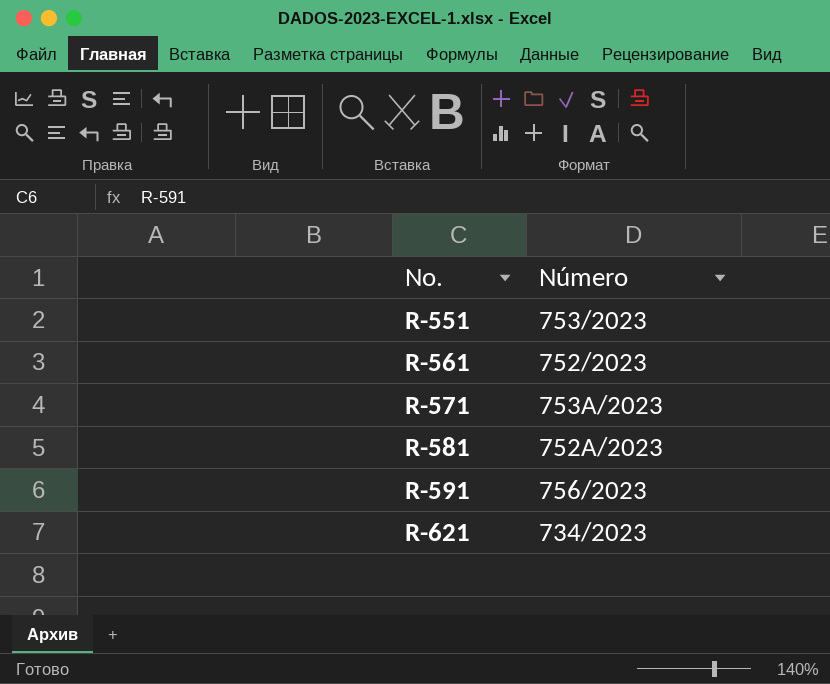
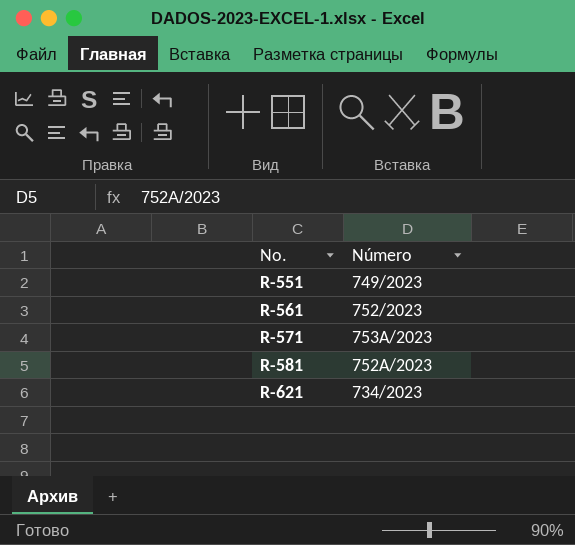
row R-591: 756/2023 -> none
R-551 | Número: 753/2023 -> 749/2023

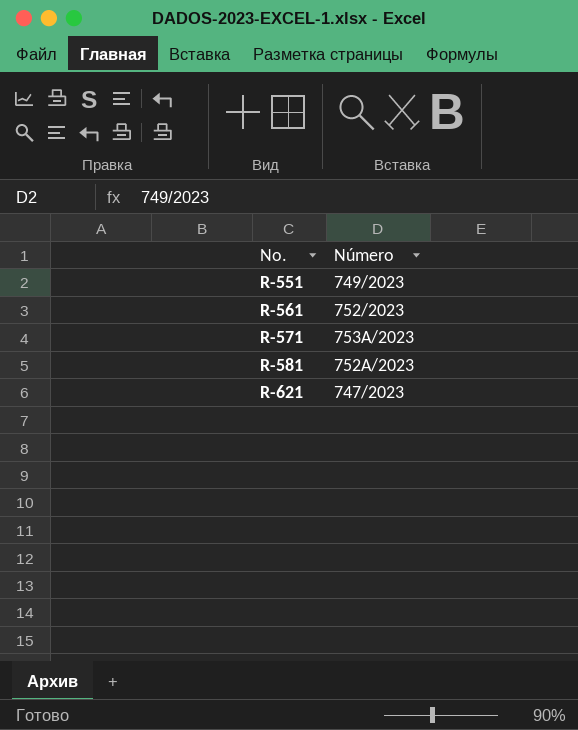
R-621 | Número: 734/2023 -> 747/2023

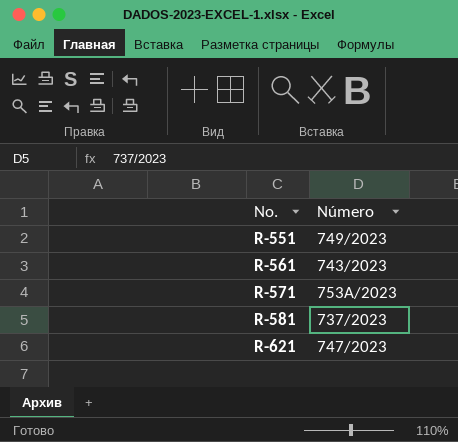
R-561 | Número: 752/2023 -> 743/2023
R-581 | Número: 752A/2023 -> 737/2023

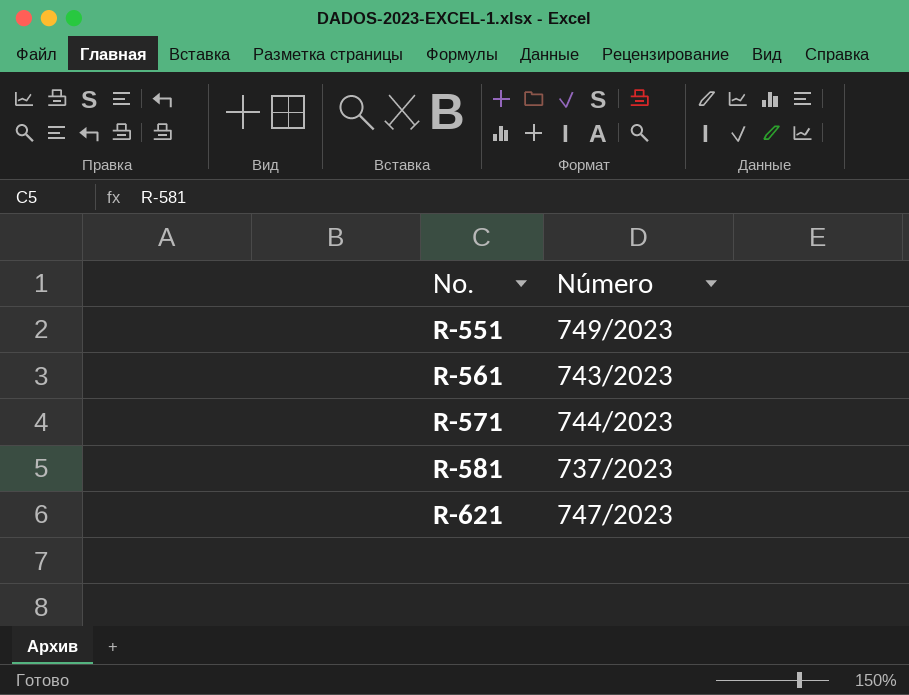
R-571 | Número: 753A/2023 -> 744/2023

